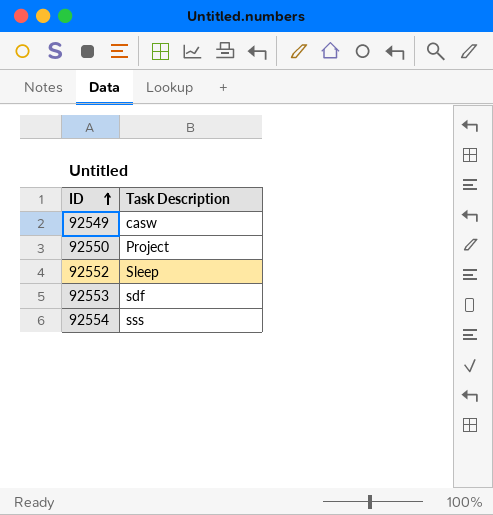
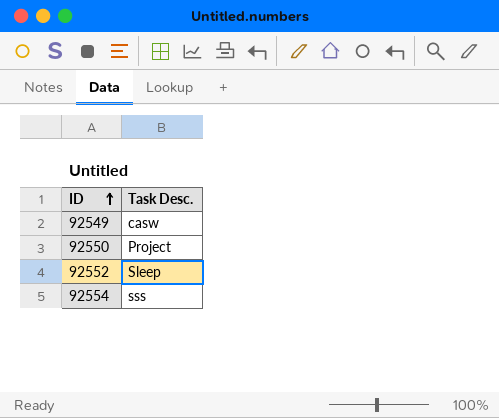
column name: Task Description -> Task Desc.
row 92553: sdf -> none

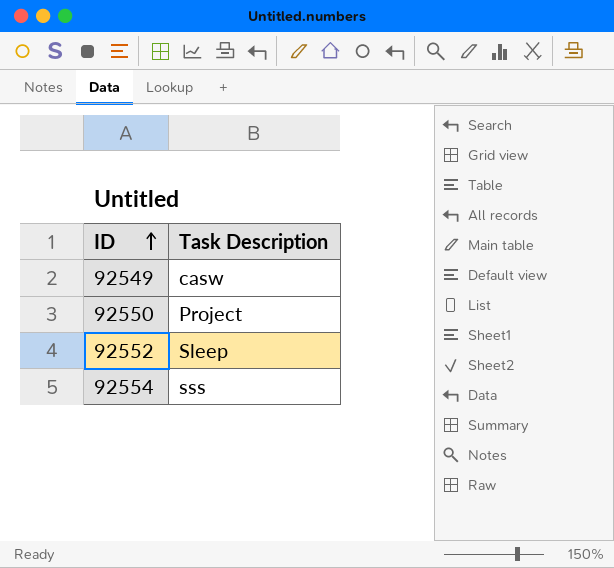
column name: Task Desc. -> Task Description

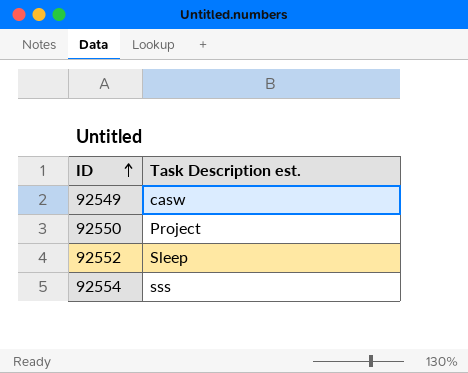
column name: Task Description -> Task Description est.

